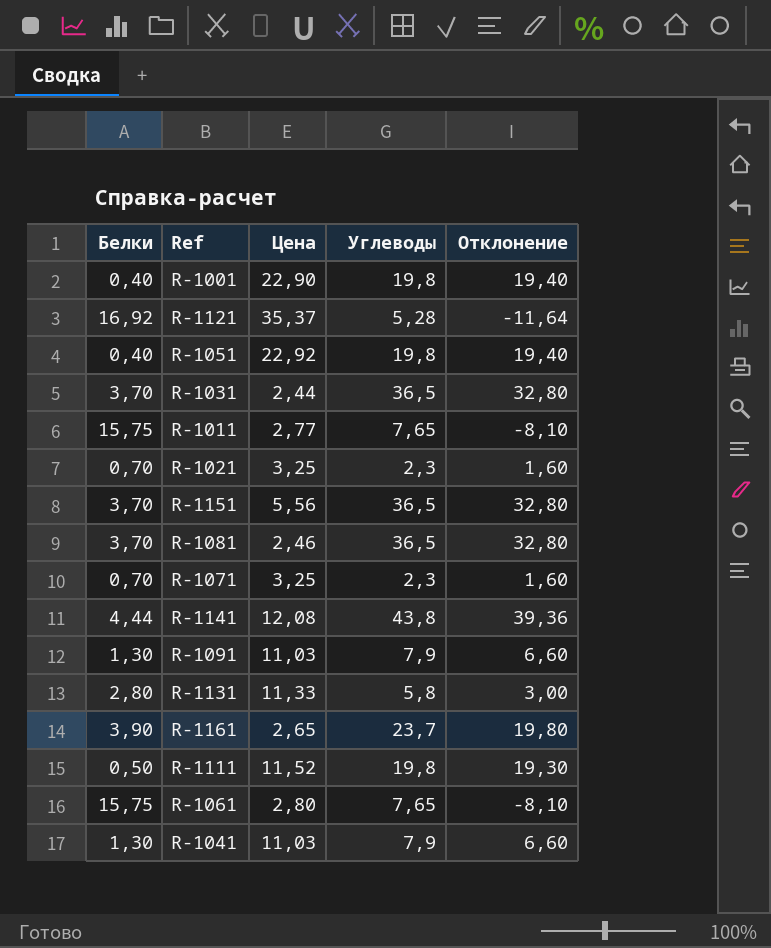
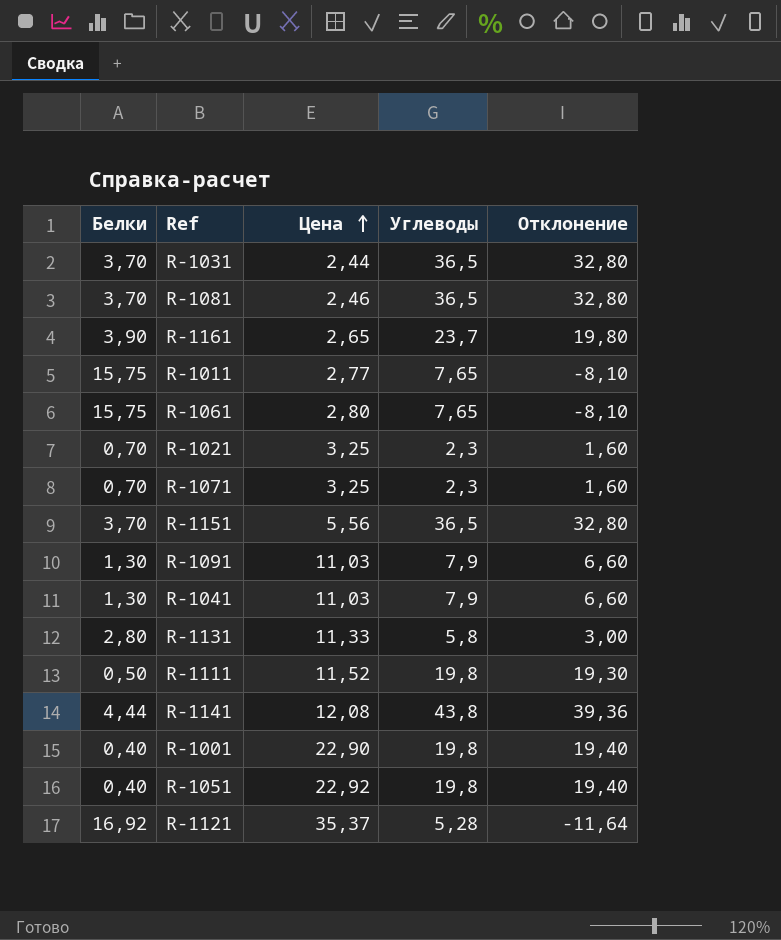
row order: none -> Цена ascending

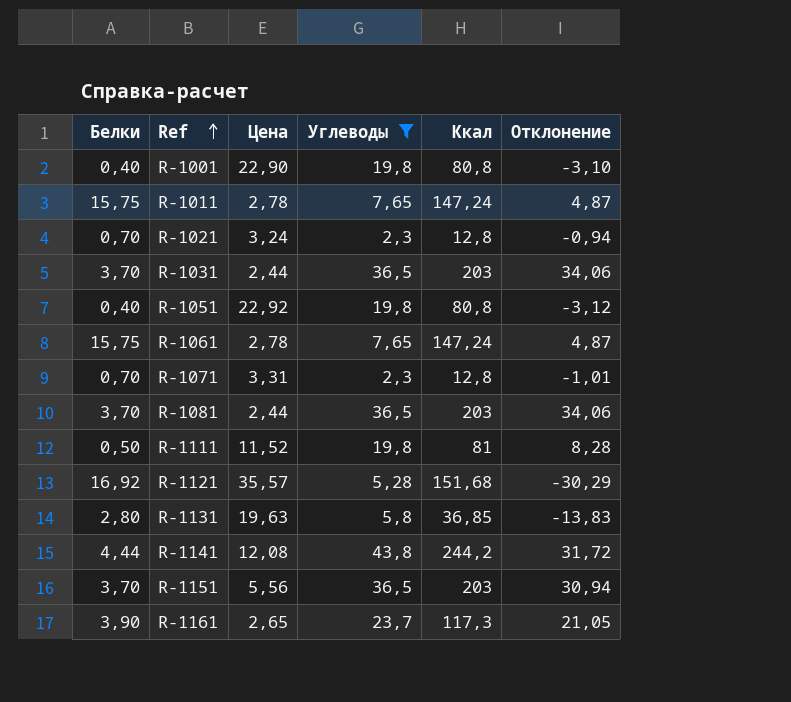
filter: none -> Углеводы != 7,9
row order: Цена ascending -> Ref ascending
column Ккал | position: none -> 5
column Отклонение | formula: [Углеводы] - [Белки] -> [Углеводы] - [Цена]
R-1011 | Цена: 2,77 -> 2,78
R-1021 | Цена: 3,25 -> 3,24
R-1061 | Цена: 2,80 -> 2,78
R-1071 | Цена: 3,25 -> 3,31
R-1081 | Цена: 2,46 -> 2,44
R-1121 | Цена: 35,37 -> 35,57
R-1131 | Цена: 11,33 -> 19,63

